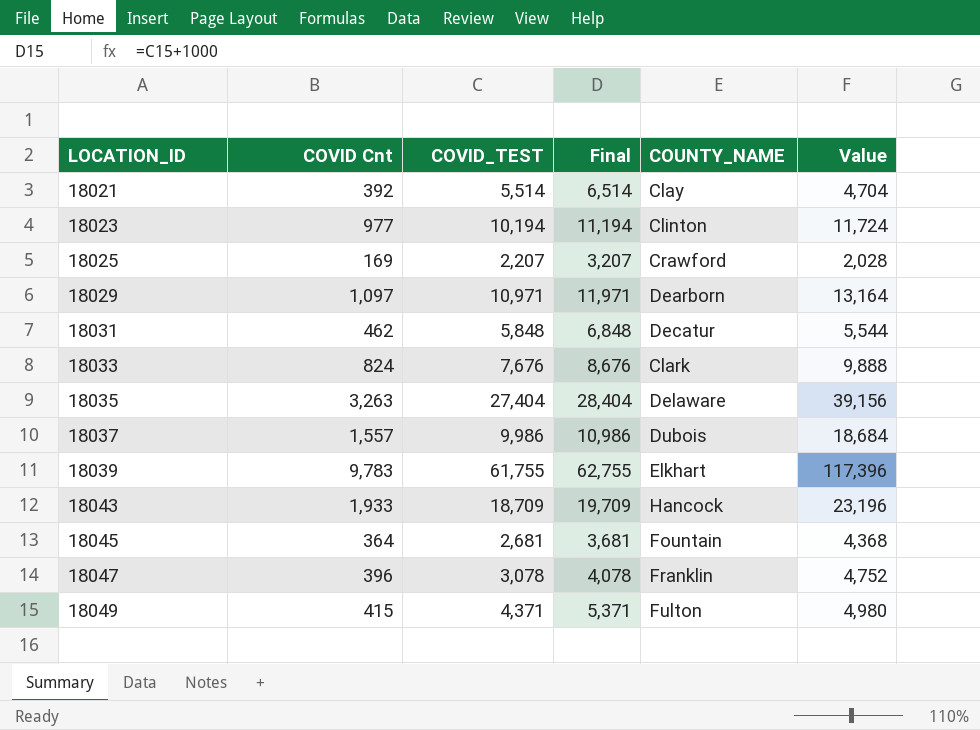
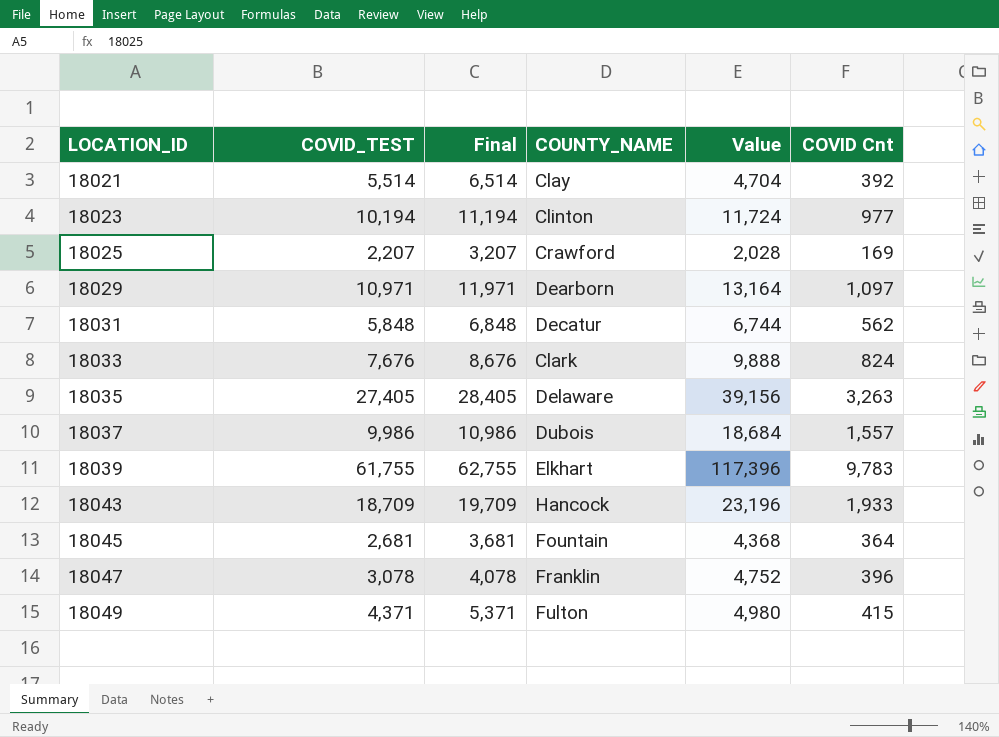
column COVID Cnt | position: 2 -> 6
18031 | Value: 5,544 -> 6,744
18031 | COVID Cnt: 462 -> 562
18035 | COVID_TEST: 27,404 -> 27,405
18035 | Final: 28,404 -> 28,405

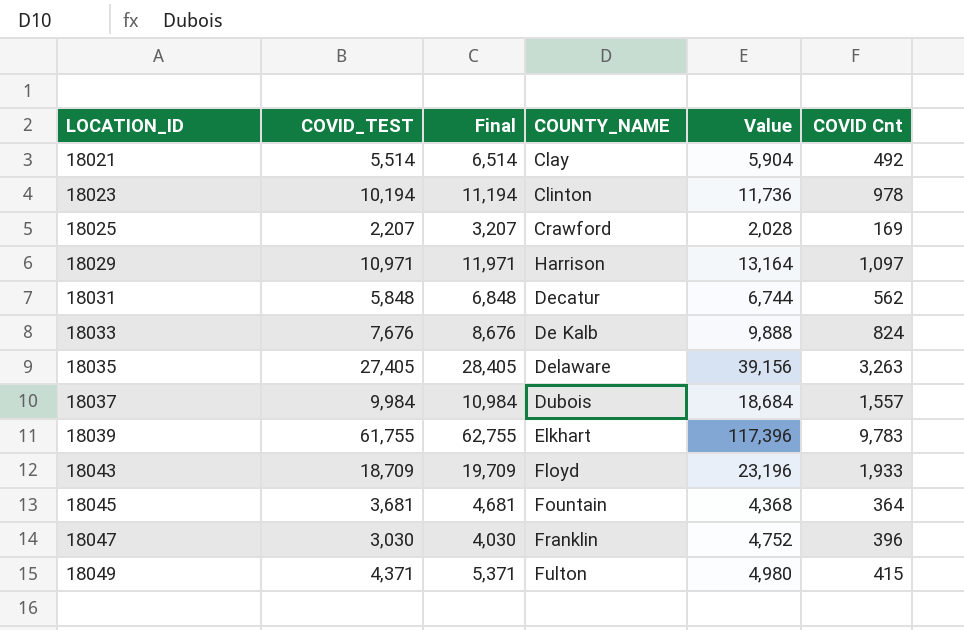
18021 | Value: 4,704 -> 5,904
18021 | COVID Cnt: 392 -> 492
18023 | Value: 11,724 -> 11,736
18023 | COVID Cnt: 977 -> 978
18029 | COUNTY_NAME: Dearborn -> Harrison
18033 | COUNTY_NAME: Clark -> De Kalb
18037 | COVID_TEST: 9,986 -> 9,984
18037 | Final: 10,986 -> 10,984
18043 | COUNTY_NAME: Hancock -> Floyd
18045 | COVID_TEST: 2,681 -> 3,681
18045 | Final: 3,681 -> 4,681
18047 | COVID_TEST: 3,078 -> 3,030
18047 | Final: 4,078 -> 4,030

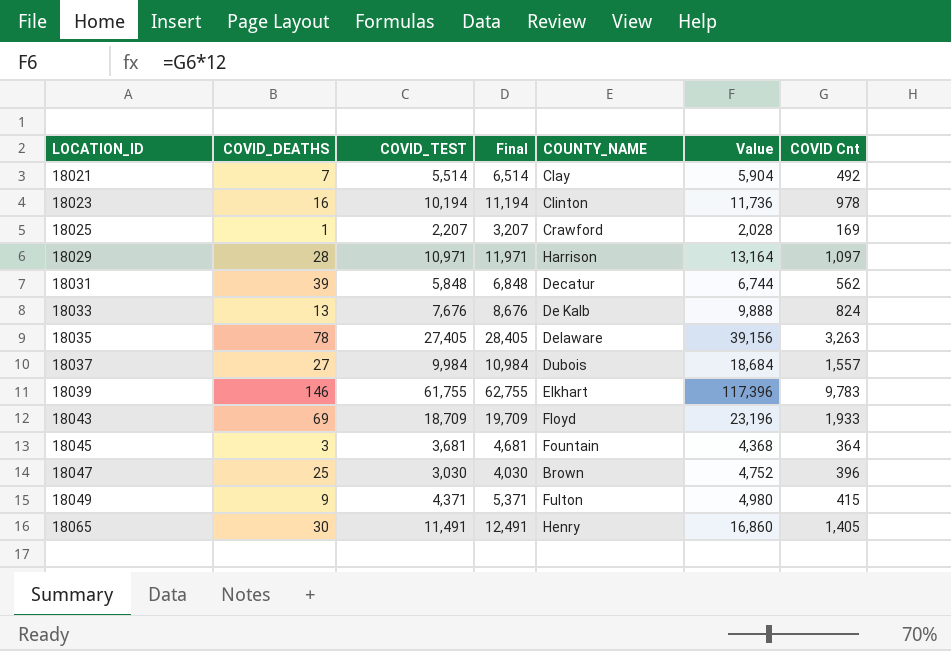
column COVID_DEATHS | position: none -> 2
18047 | COUNTY_NAME: Franklin -> Brown
row 18065: none -> 30 | 11,491 | 12,491 | Henry | 16,860 | 1,405

